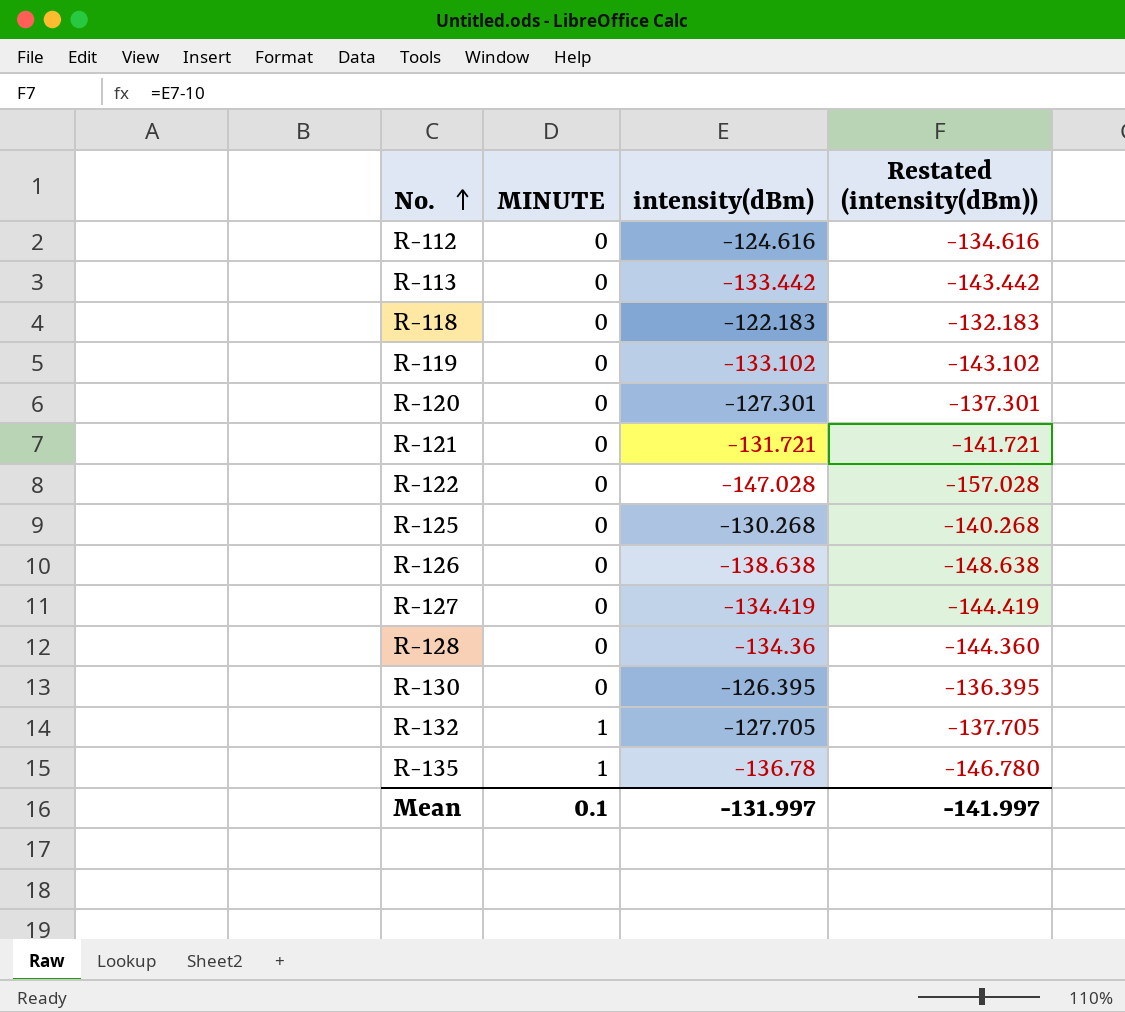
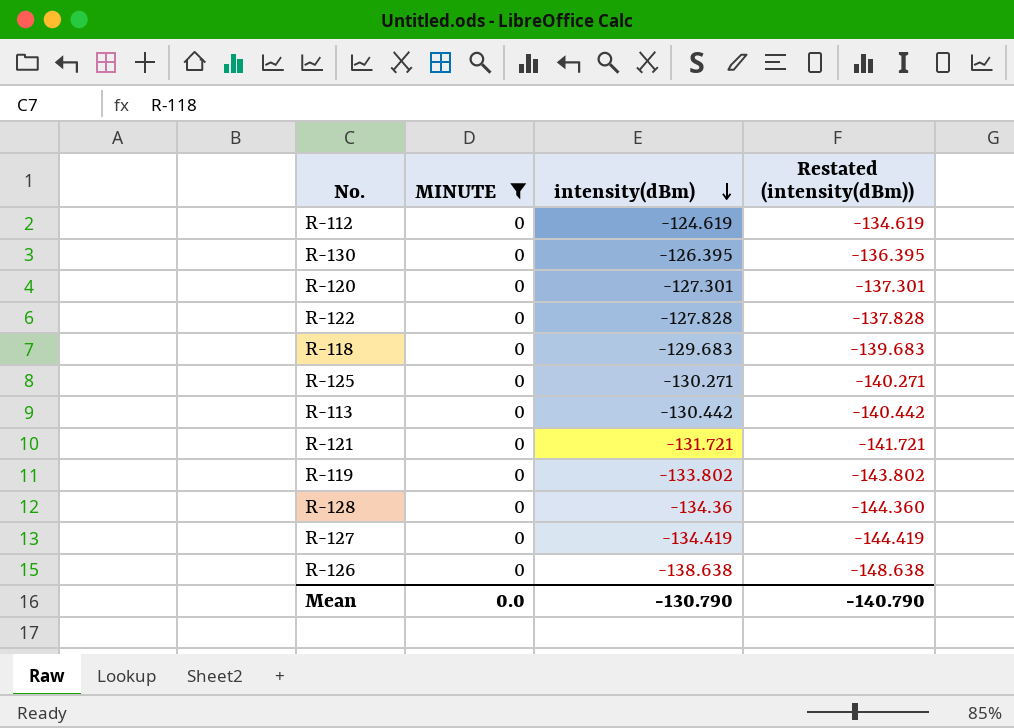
filter: none -> MINUTE = 0
row order: No. ascending -> intensity(dBm) descending
R-112 | intensity(dBm): -124.616 -> -124.619
R-112 | Restated (intensity(dBm)): -134.616 -> -134.619
R-122 | intensity(dBm): -147.028 -> -127.828
R-122 | Restated (intensity(dBm)): -157.028 -> -137.828
R-118 | intensity(dBm): -122.183 -> -129.683
R-118 | Restated (intensity(dBm)): -132.183 -> -139.683
R-125 | intensity(dBm): -130.268 -> -130.271
R-125 | Restated (intensity(dBm)): -140.268 -> -140.271
R-113 | intensity(dBm): -133.442 -> -130.442
R-113 | Restated (intensity(dBm)): -143.442 -> -140.442
R-119 | intensity(dBm): -133.102 -> -133.802
R-119 | Restated (intensity(dBm)): -143.102 -> -143.802
Mean | MINUTE: 0.1 -> 0.0
Mean | intensity(dBm): -131.997 -> -130.790
Mean | Restated (intensity(dBm)): -141.997 -> -140.790

